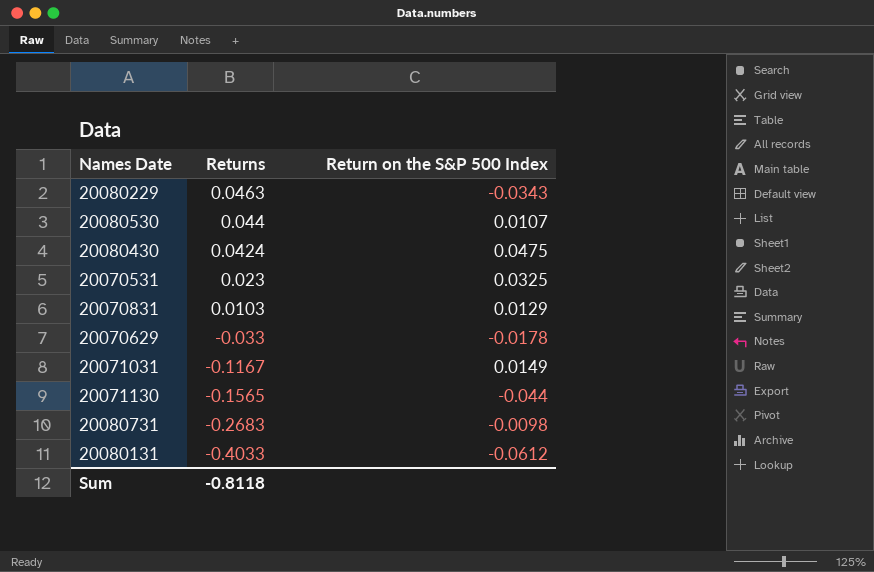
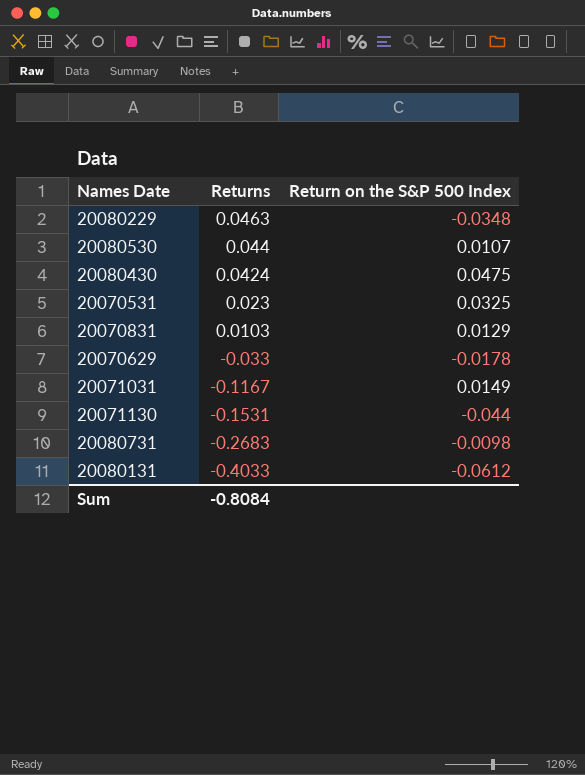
20080229 | Return on the S&P 500 Index: -0.0343 -> -0.0348
20071130 | Returns: -0.1565 -> -0.1531
Sum | Returns: -0.8118 -> -0.8084

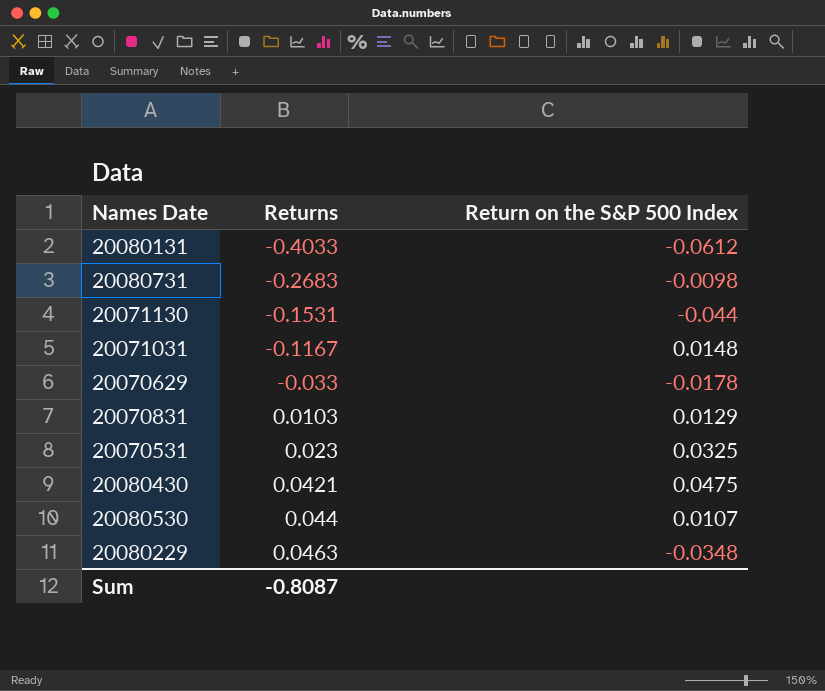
row order: Returns descending -> Returns ascending
20071031 | Return on the S&P 500 Index: 0.0149 -> 0.0148
20080430 | Returns: 0.0424 -> 0.0421
Sum | Returns: -0.8084 -> -0.8087

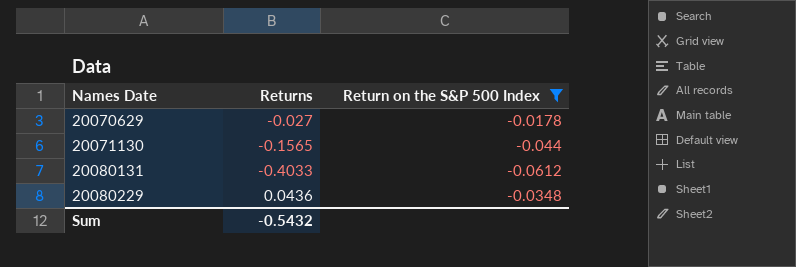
filter: none -> Return on the S&P 500 Index <= -0.0178
row order: Returns ascending -> Names Date ascending
20070629 | Returns: -0.033 -> -0.027
20071130 | Returns: -0.1531 -> -0.1565
20080229 | Returns: 0.0463 -> 0.0436
Sum | Returns: -0.8087 -> -0.5432

